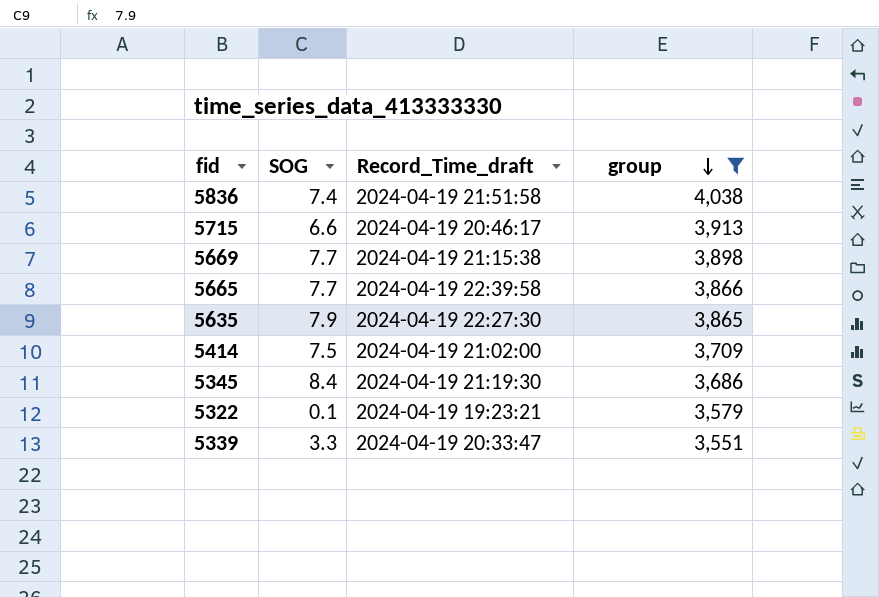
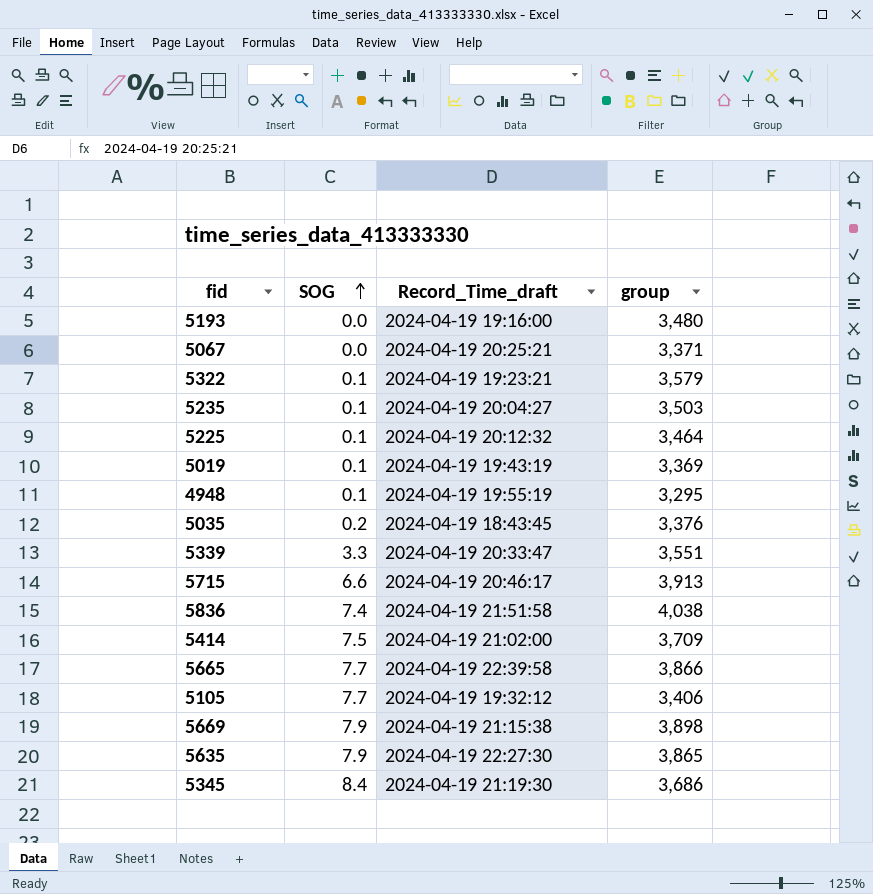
filter: group >= 3,551 -> none
row order: group descending -> SOG ascending
5669 | SOG: 7.7 -> 7.9

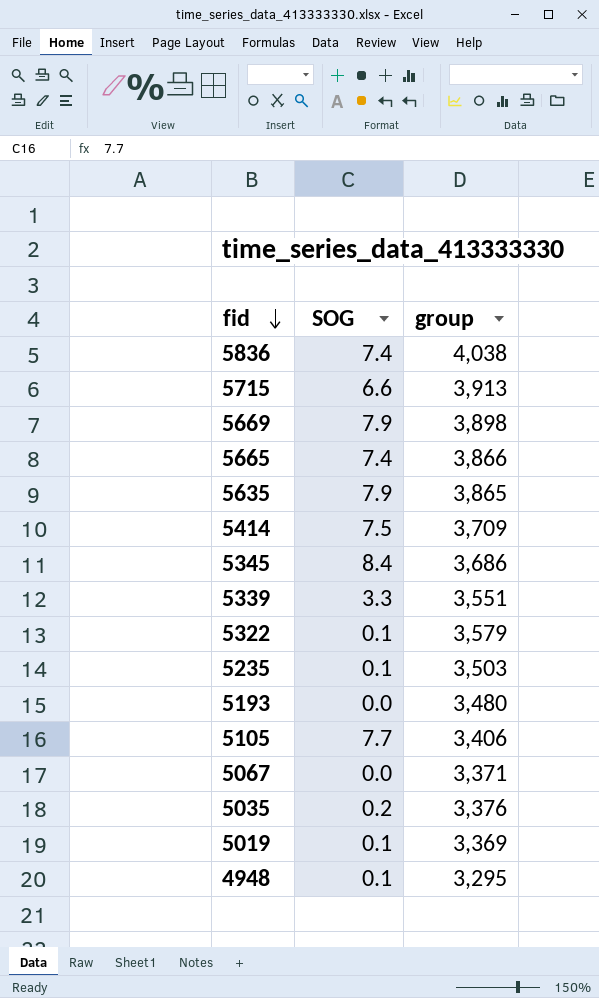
row order: SOG ascending -> fid descending
column Record_Time_draft | position: 3 -> none
row 5225: 0.1 | 2024-04-19 20:12:32 | 3,464 -> none
5665 | SOG: 7.7 -> 7.4

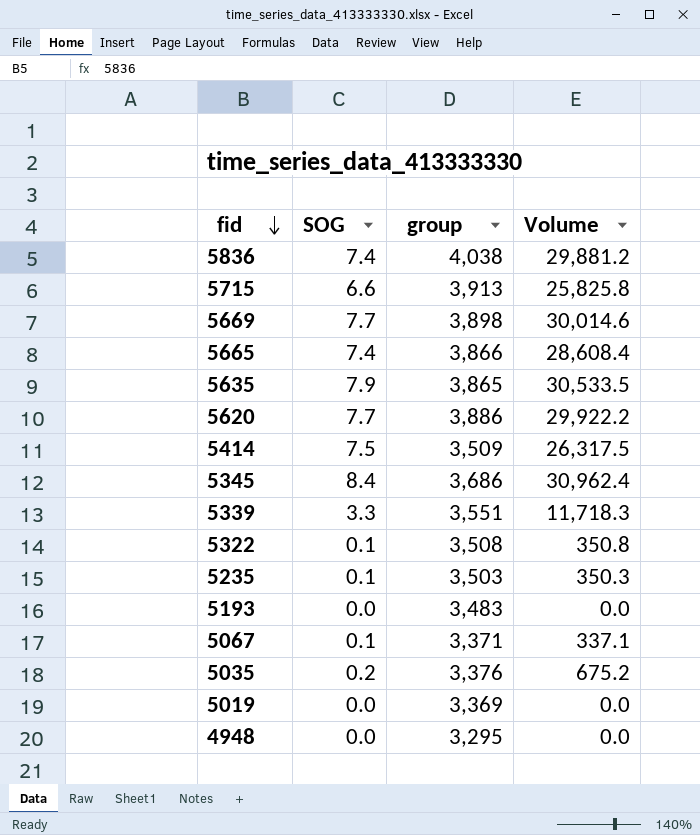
column Volume | formula: none -> [SOG] * [group]
row 5105: 7.7 | 3,406 -> none
5669 | SOG: 7.9 -> 7.7
row 5620: none -> 7.7 | 3,886 | 29,922.2
5414 | group: 3,709 -> 3,509
5322 | group: 3,579 -> 3,508
5193 | group: 3,480 -> 3,483
5067 | SOG: 0.0 -> 0.1
5019 | SOG: 0.1 -> 0.0
4948 | SOG: 0.1 -> 0.0

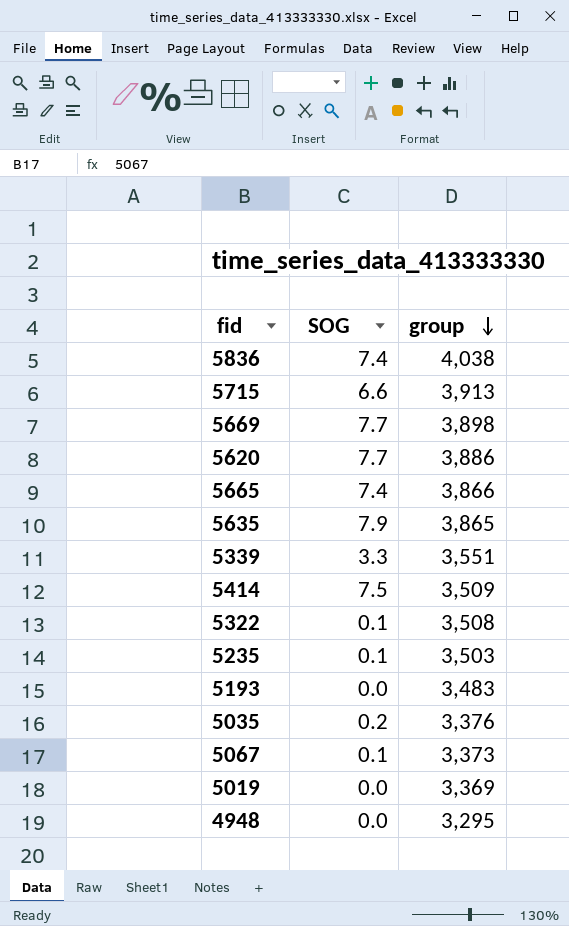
row order: fid descending -> group descending
column Volume | formula: [SOG] * [group] -> none
row 5345: 8.4 | 3,686 | 30,962.4 -> none
5067 | group: 3,371 -> 3,373

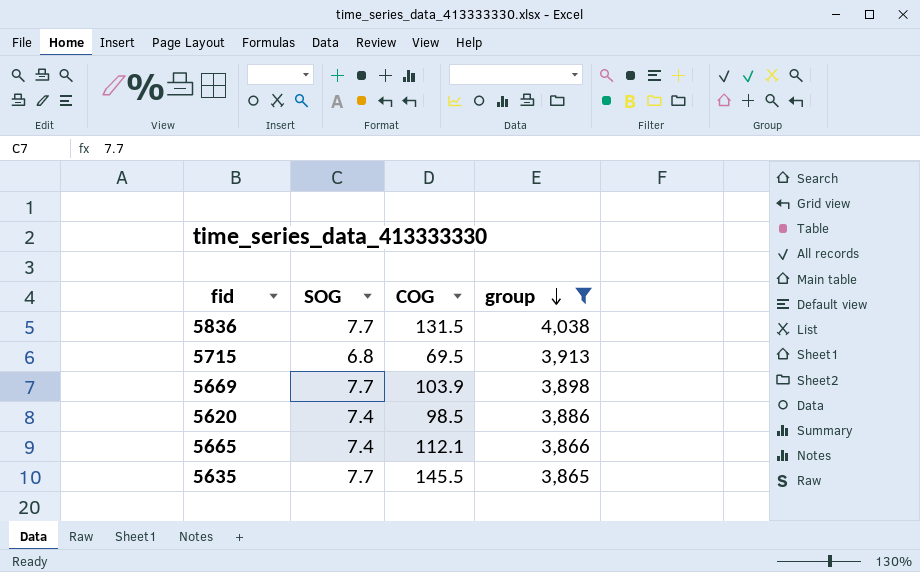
filter: none -> group >= 3,865
column COG | position: none -> 3
5836 | SOG: 7.4 -> 7.7
5715 | SOG: 6.6 -> 6.8
5620 | SOG: 7.7 -> 7.4
5635 | SOG: 7.9 -> 7.7

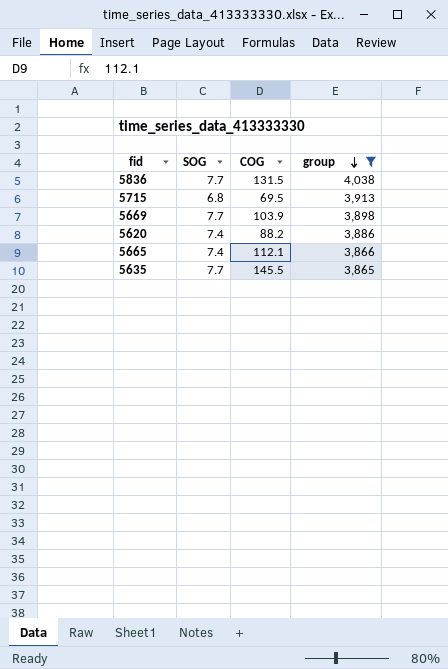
5620 | COG: 98.5 -> 88.2

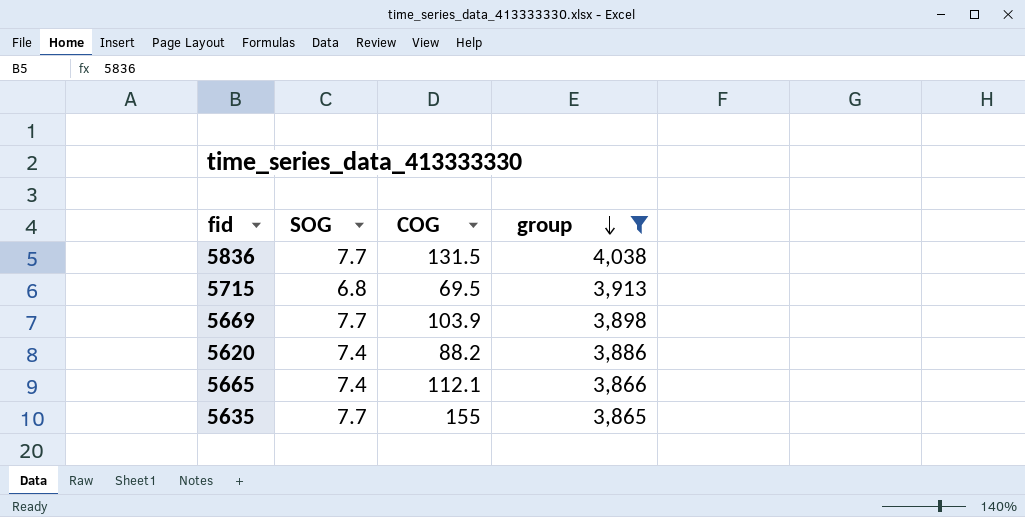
5635 | COG: 145.5 -> 155

